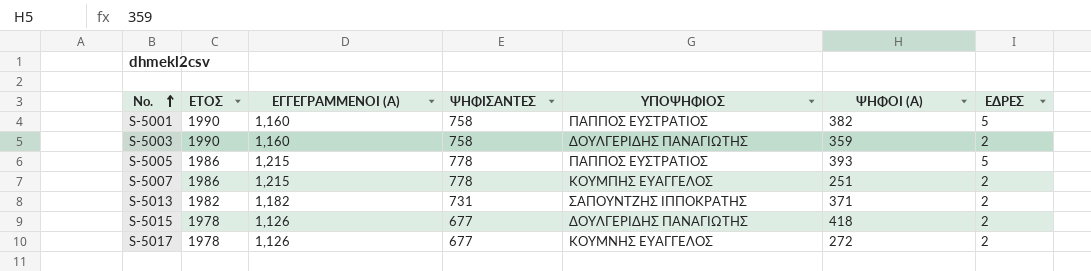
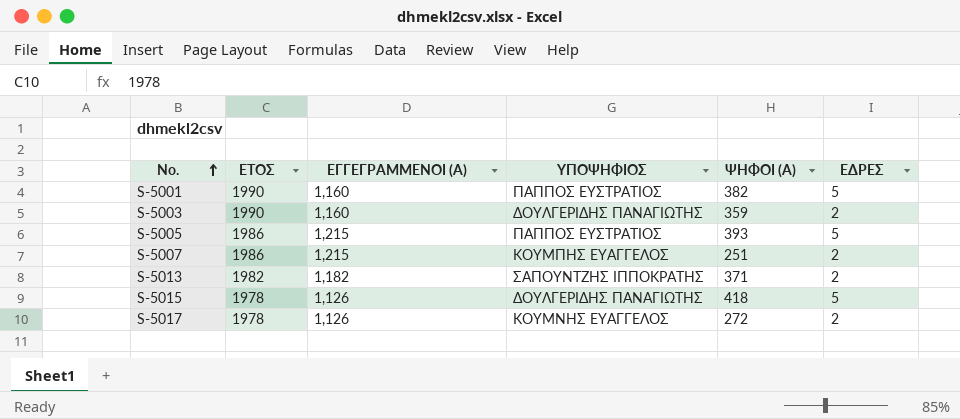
column ΨΗΦΙΣΑΝΤΕΣ | position: 4 -> none
S-5015 | ΕΔΡΕΣ: 2 -> 5

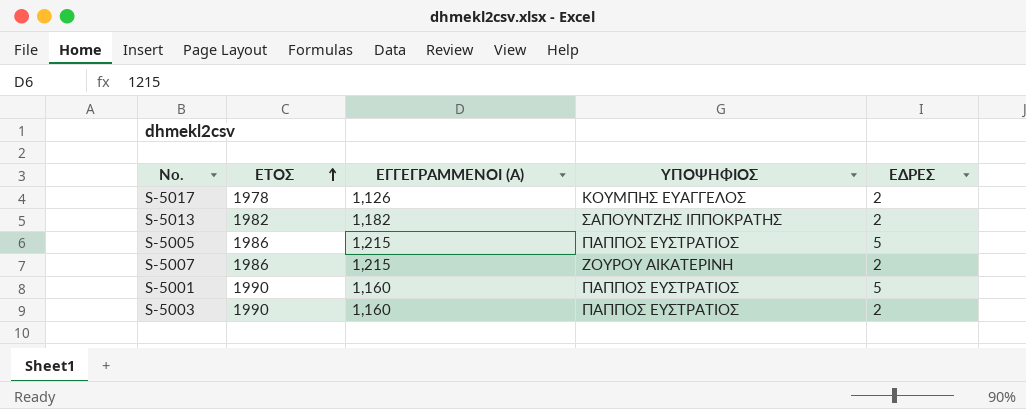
row order: No. ascending -> ΕΤΟΣ ascending
column ΨΗΦΟΙ (Α) | position: 5 -> none
row S-5015: 1978 | 1,126 | ΔΟΥΛΓΕΡΙΔΗΣ ΠΑΝΑΓΙΩΤΗΣ | 418 | 5 -> none
S-5017 | ΥΠΟΨΗΦΙΟΣ: ΚΟΥΜΝΗΣ ΕΥΑΓΓΕΛΟΣ -> ΚΟΥΜΠΗΣ ΕΥΑΓΓΕΛΟΣ
S-5007 | ΥΠΟΨΗΦΙΟΣ: ΚΟΥΜΠΗΣ ΕΥΑΓΓΕΛΟΣ -> ΖΟΥΡΟΥ ΑΙΚΑΤΕΡΙΝΗ
S-5003 | ΥΠΟΨΗΦΙΟΣ: ΔΟΥΛΓΕΡΙΔΗΣ ΠΑΝΑΓΙΩΤΗΣ -> ΠΑΠΠΟΣ ΕΥΣΤΡΑΤΙΟΣ

